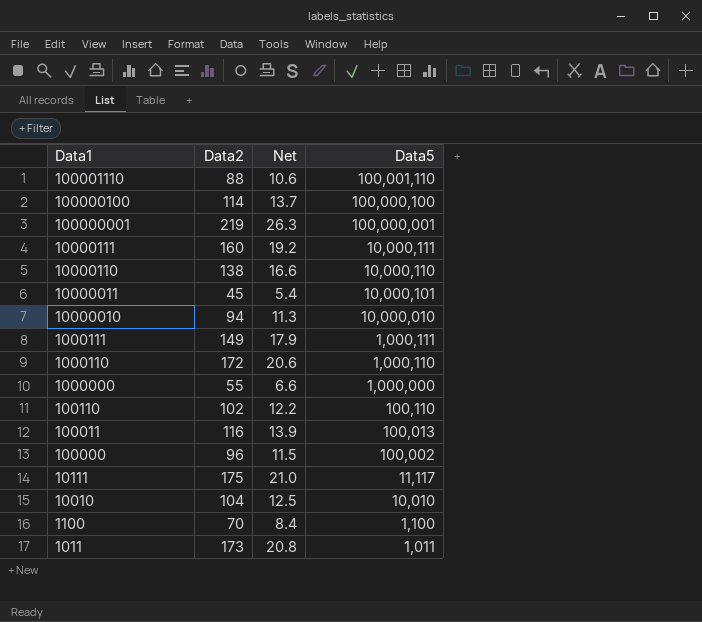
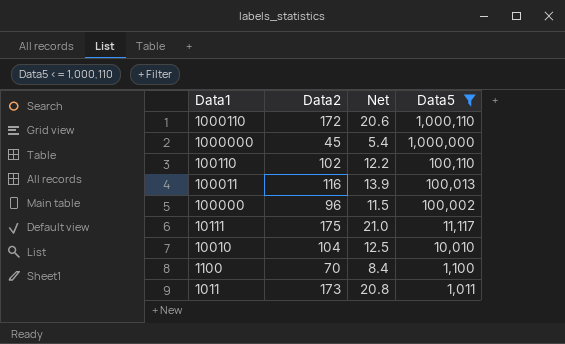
filter: none -> Data5 <= 1,000,110
1000000 | Data2: 55 -> 45
1000000 | Net: 6.6 -> 5.4

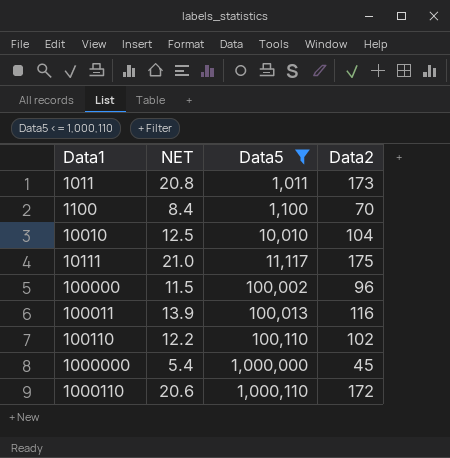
row order: Data1 descending -> Data1 ascending
column name: Net -> NET
column Data2 | position: 2 -> 4

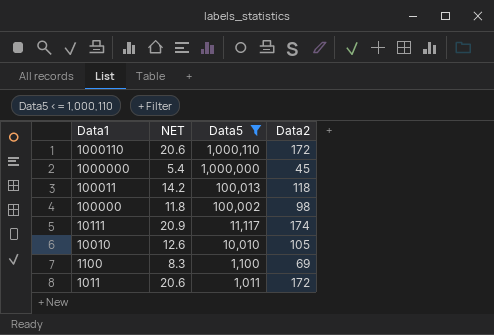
row order: Data1 ascending -> Data1 descending
row 100110: 12.2 | 100,110 | 102 -> none
100011 | NET: 13.9 -> 14.2
100011 | Data2: 116 -> 118
100000 | NET: 11.5 -> 11.8
100000 | Data2: 96 -> 98
10111 | NET: 21.0 -> 20.9
10111 | Data2: 175 -> 174
10010 | NET: 12.5 -> 12.6
10010 | Data2: 104 -> 105
1100 | NET: 8.4 -> 8.3
1100 | Data2: 70 -> 69
1011 | NET: 20.8 -> 20.6
1011 | Data2: 173 -> 172

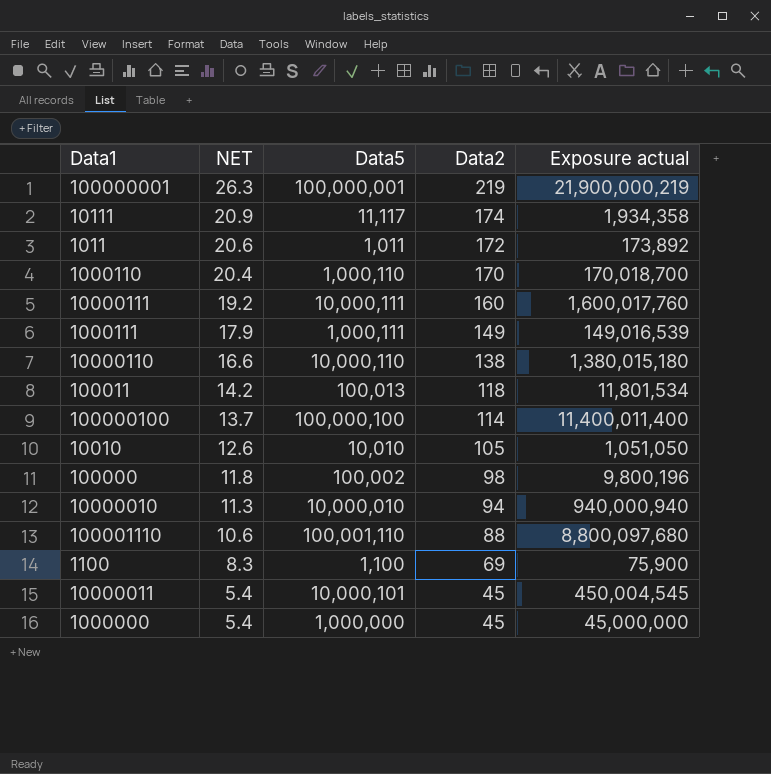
filter: Data5 <= 1,000,110 -> none
row order: Data1 descending -> NET descending
column Exposure actual | formula: none -> [Data5] * [Data2]
1000110 | NET: 20.6 -> 20.4
1000110 | Data2: 172 -> 170

